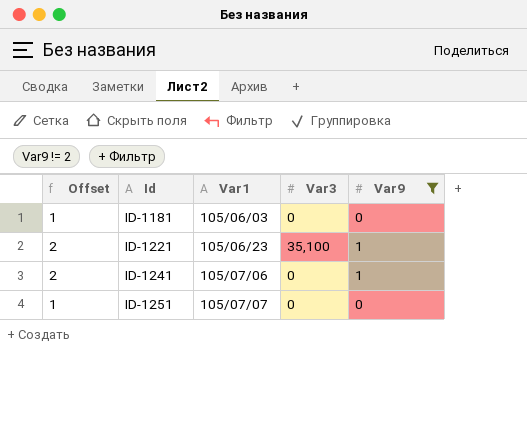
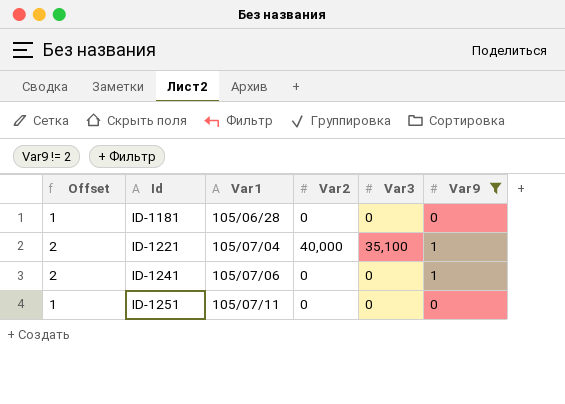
column Var2 | position: none -> 4
ID-1181 | Var1: 105/06/03 -> 105/06/28
ID-1221 | Var1: 105/06/23 -> 105/07/04
ID-1251 | Var1: 105/07/07 -> 105/07/11

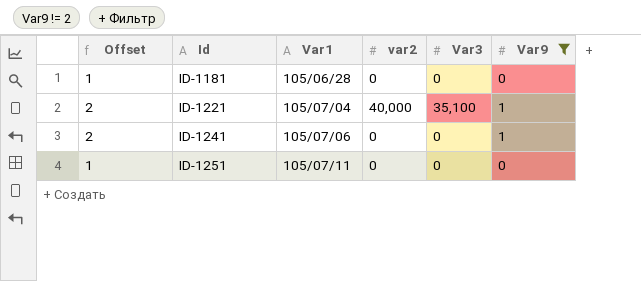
column name: Var2 -> var2

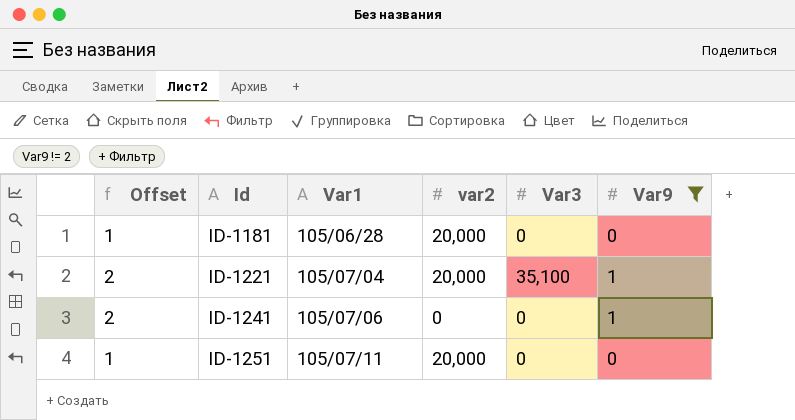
ID-1181 | var2: 0 -> 20,000
ID-1221 | var2: 40,000 -> 20,000
ID-1251 | var2: 0 -> 20,000

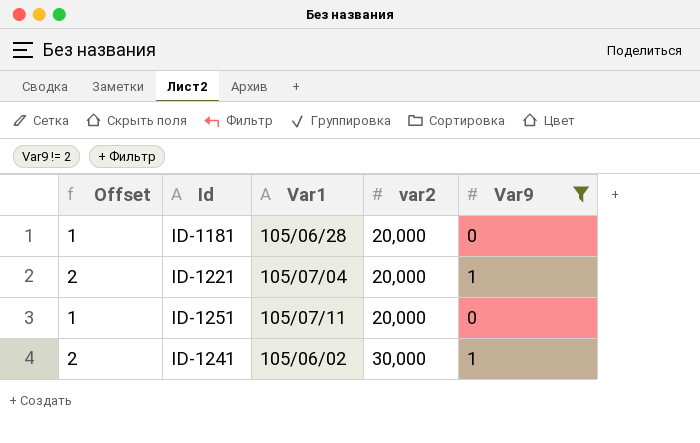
row order: Id ascending -> var2 ascending
column Var3 | position: 5 -> none
ID-1241 | Var1: 105/07/06 -> 105/06/02
ID-1241 | var2: 0 -> 30,000

